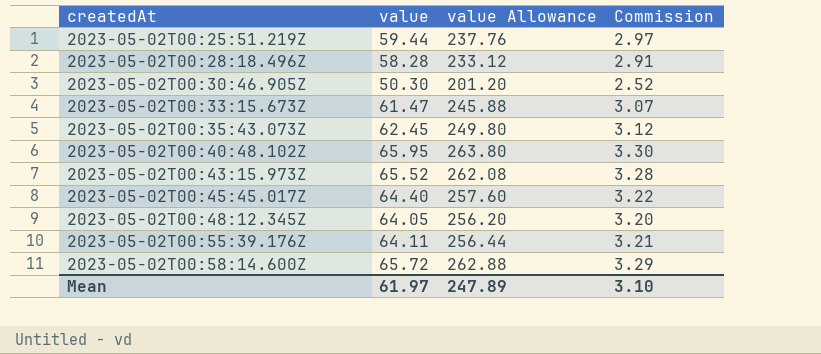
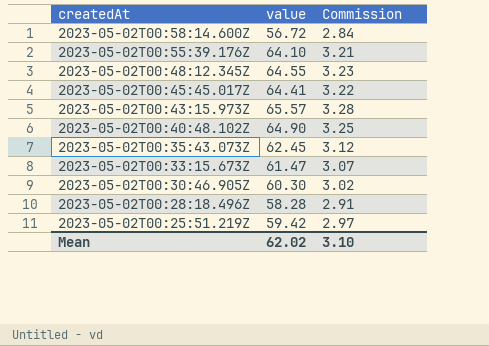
row order: createdAt ascending -> createdAt descending
column value Allowance | formula: [value] * 4 -> none
2023-05-02T00:58:14.600Z | value: 65.72 -> 56.72
2023-05-02T00:58:14.600Z | Commission: 3.29 -> 2.84
2023-05-02T00:55:39.176Z | value: 64.11 -> 64.10
2023-05-02T00:48:12.345Z | value: 64.05 -> 64.55
2023-05-02T00:48:12.345Z | Commission: 3.20 -> 3.23
2023-05-02T00:45:45.017Z | value: 64.40 -> 64.41
2023-05-02T00:43:15.973Z | value: 65.52 -> 65.57
2023-05-02T00:40:48.102Z | value: 65.95 -> 64.90
2023-05-02T00:40:48.102Z | Commission: 3.30 -> 3.25
2023-05-02T00:30:46.905Z | value: 50.30 -> 60.30
2023-05-02T00:30:46.905Z | Commission: 2.52 -> 3.02
2023-05-02T00:25:51.219Z | value: 59.44 -> 59.42
Mean | value: 61.97 -> 62.02

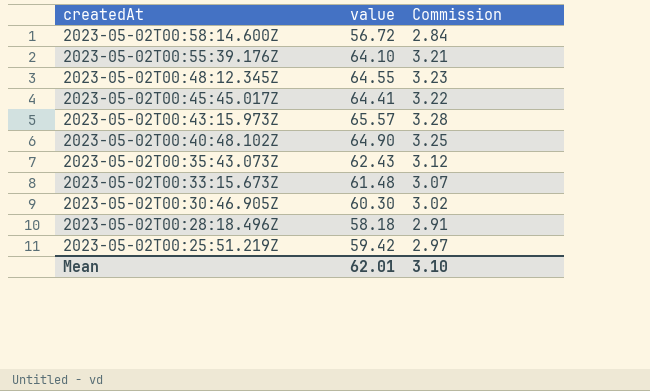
2023-05-02T00:35:43.073Z | value: 62.45 -> 62.43
2023-05-02T00:33:15.673Z | value: 61.47 -> 61.48
2023-05-02T00:28:18.496Z | value: 58.28 -> 58.18
Mean | value: 62.02 -> 62.01

